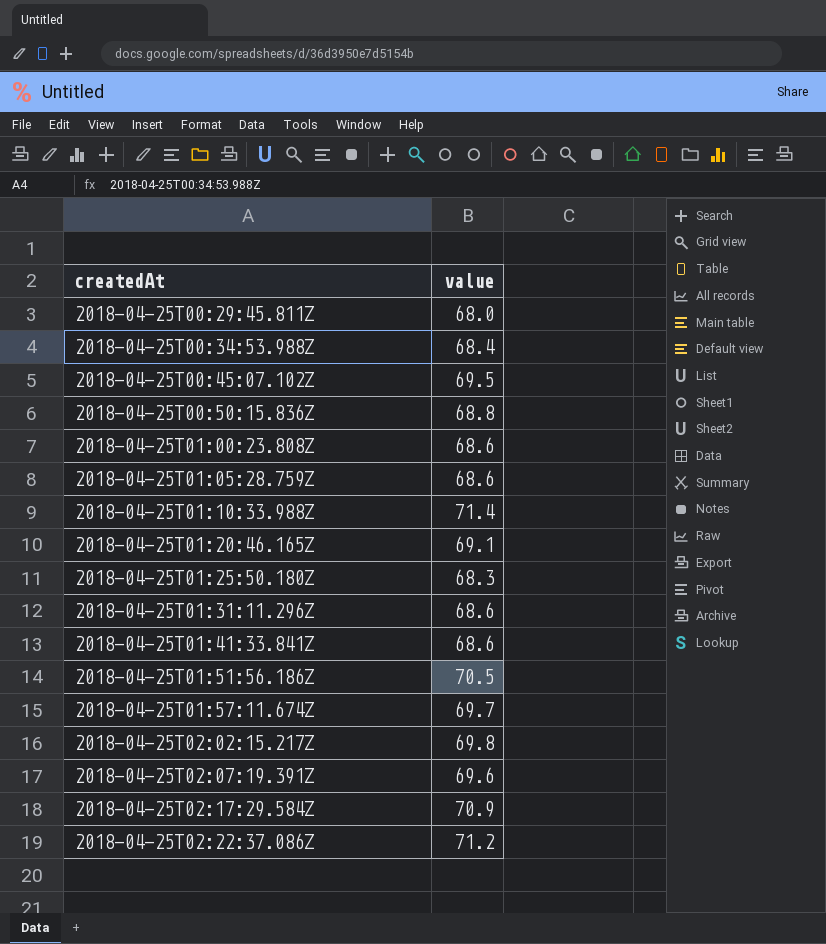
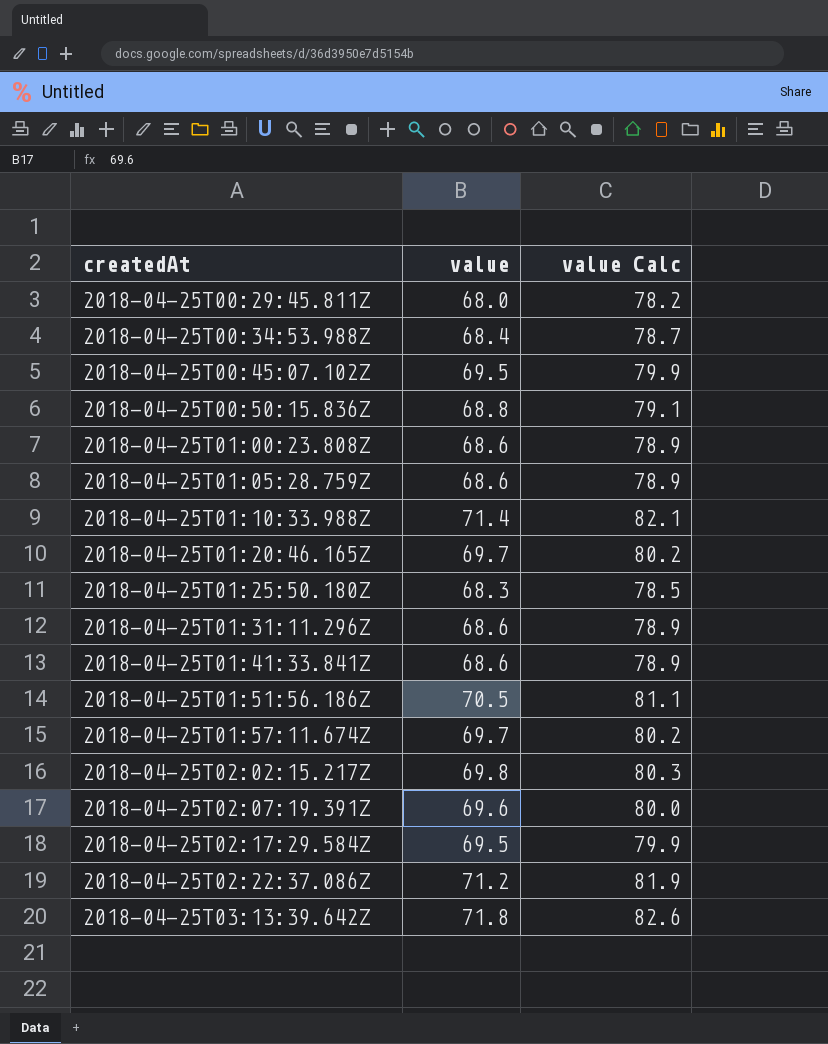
column value Calc | formula: none -> [value] * 1.15
2018-04-25T01:20:46.165Z | value: 69.1 -> 69.7
2018-04-25T02:17:29.584Z | value: 70.9 -> 69.5
row 2018-04-25T03:13:39.642Z: none -> 71.8 | 82.6

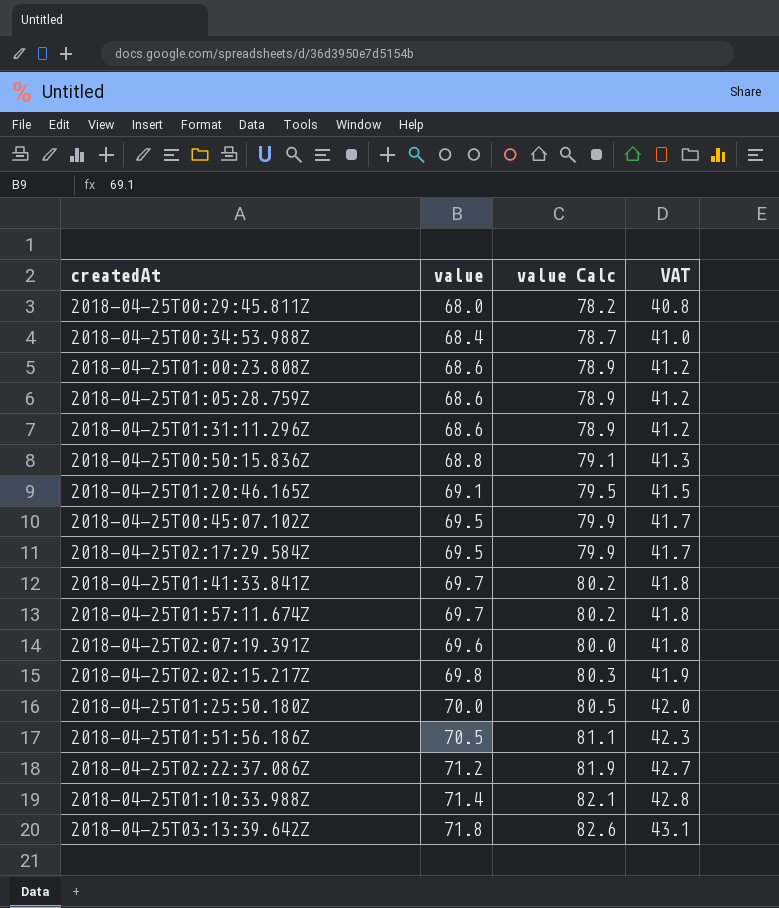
row order: createdAt ascending -> VAT ascending
column VAT | formula: none -> [value] * 0.6
2018-04-25T01:20:46.165Z | value: 69.7 -> 69.1
2018-04-25T01:20:46.165Z | value Calc: 80.2 -> 79.5
2018-04-25T01:41:33.841Z | value: 68.6 -> 69.7
2018-04-25T01:41:33.841Z | value Calc: 78.9 -> 80.2
2018-04-25T01:25:50.180Z | value: 68.3 -> 70.0
2018-04-25T01:25:50.180Z | value Calc: 78.5 -> 80.5

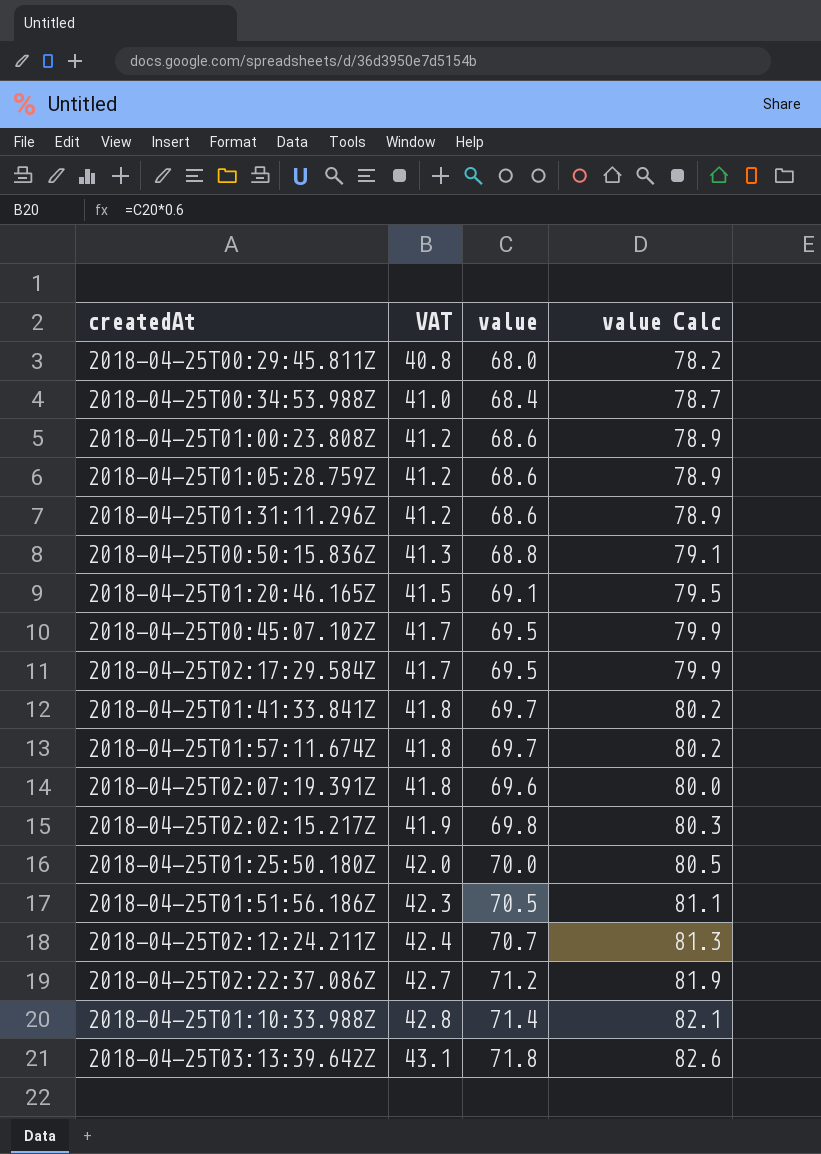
column VAT | position: 4 -> 2
row 2018-04-25T02:12:24.211Z: none -> 42.4 | 70.7 | 81.3

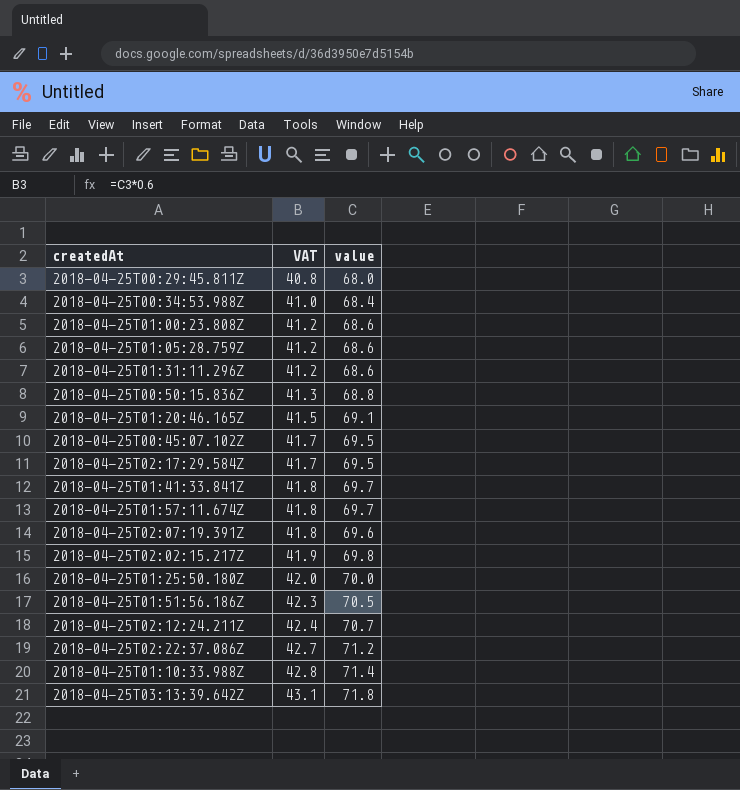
column value Calc | formula: [value] * 1.15 -> none

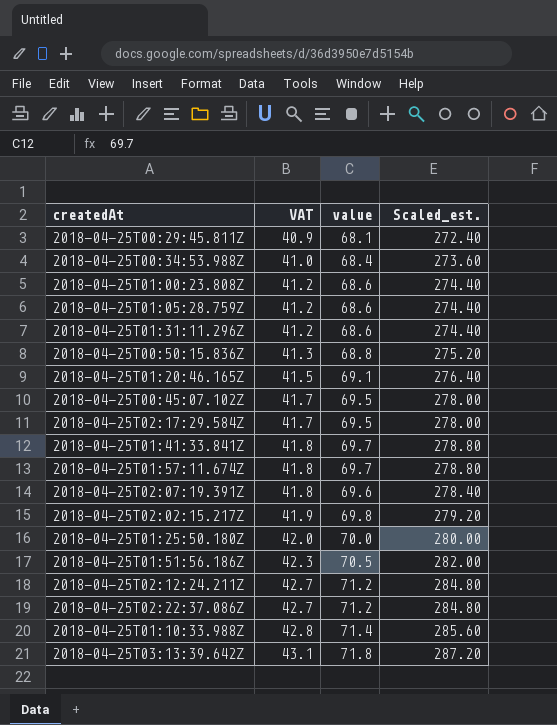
column Scaled_est. | formula: none -> [value] * 4
2018-04-25T00:29:45.811Z | VAT: 40.8 -> 40.9
2018-04-25T00:29:45.811Z | value: 68.0 -> 68.1
2018-04-25T02:12:24.211Z | VAT: 42.4 -> 42.7
2018-04-25T02:12:24.211Z | value: 70.7 -> 71.2

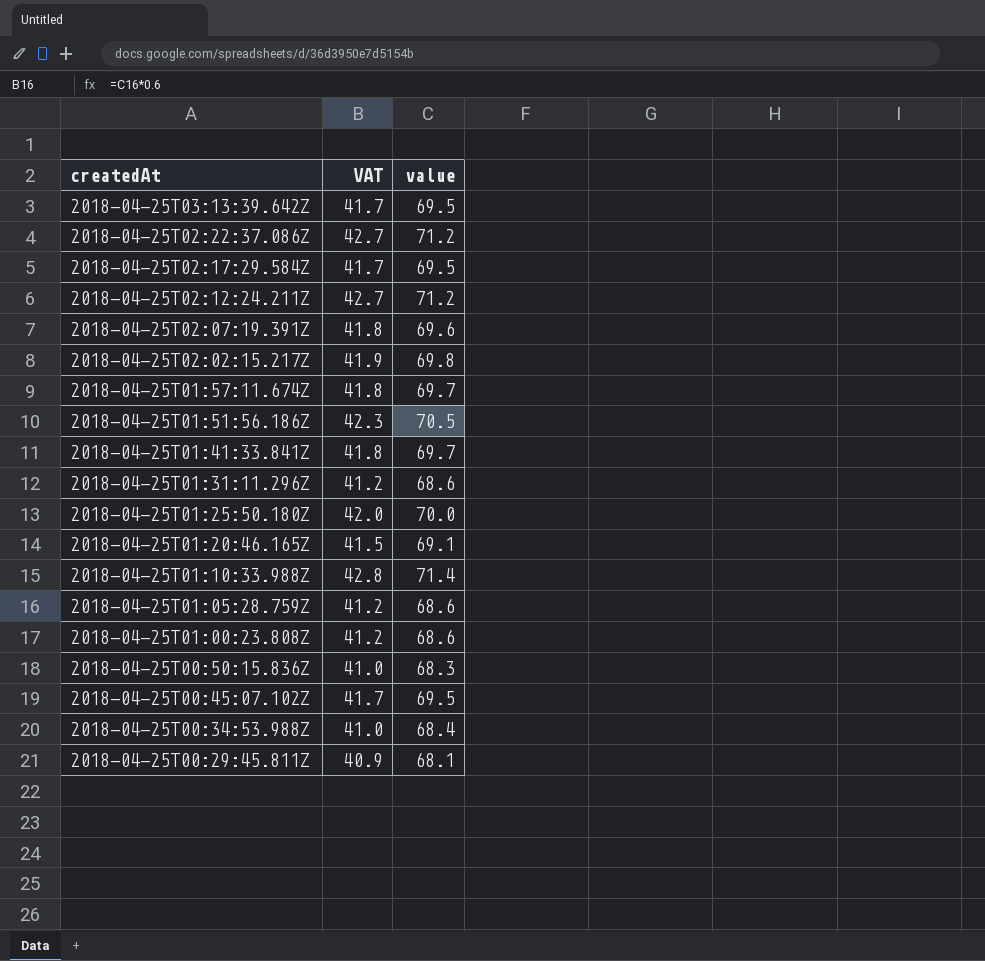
row order: VAT ascending -> createdAt descending
column Scaled_est. | formula: [value] * 4 -> none
2018-04-25T03:13:39.642Z | VAT: 43.1 -> 41.7
2018-04-25T03:13:39.642Z | value: 71.8 -> 69.5
2018-04-25T00:50:15.836Z | VAT: 41.3 -> 41.0
2018-04-25T00:50:15.836Z | value: 68.8 -> 68.3

